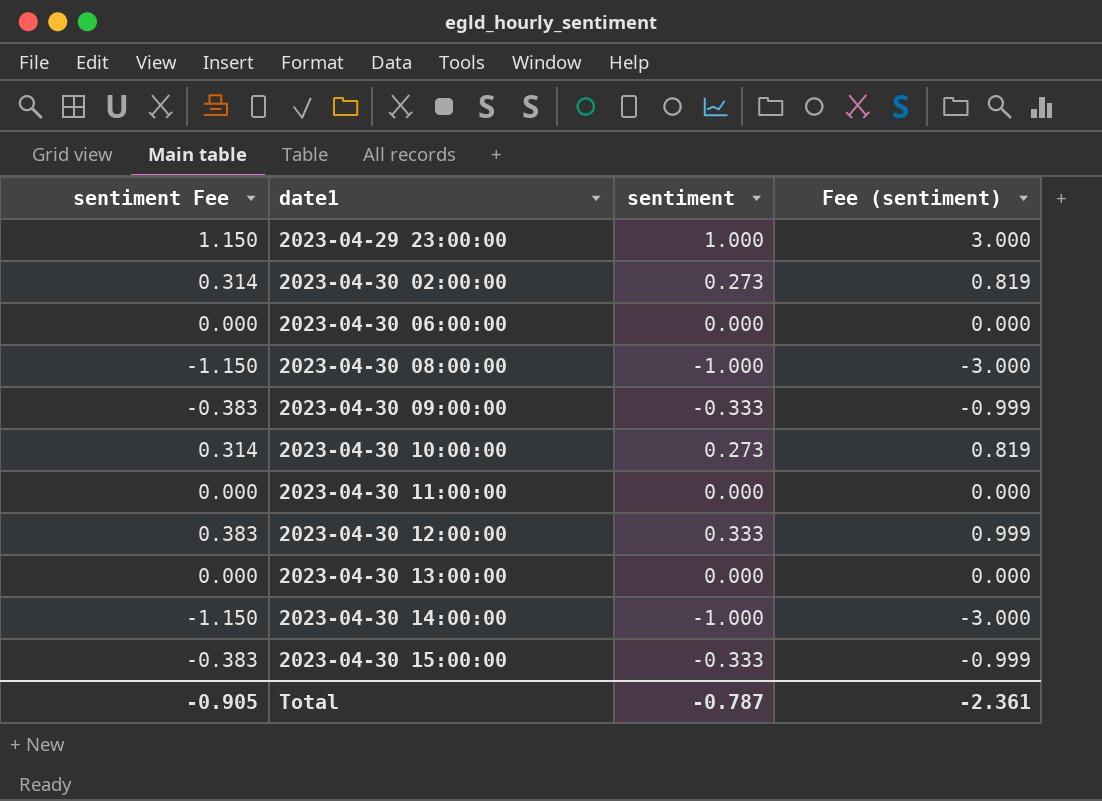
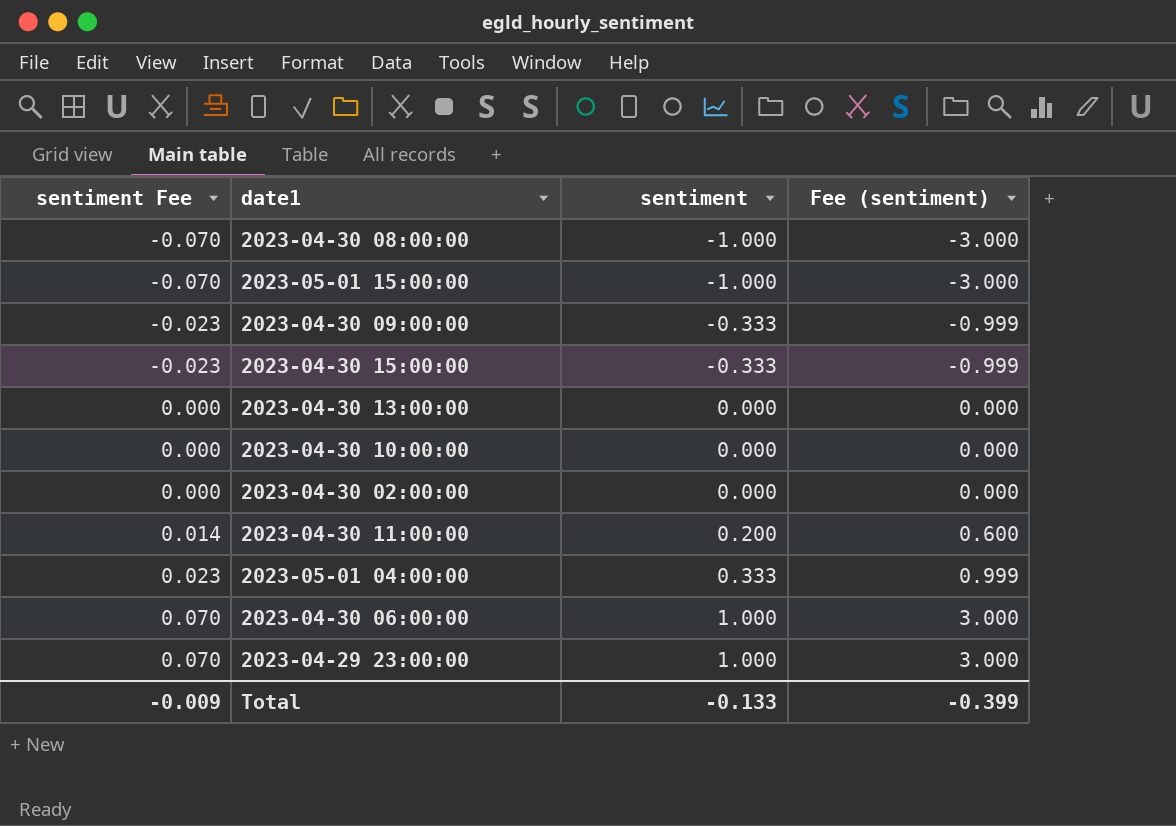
row order: date1 ascending -> sentiment Fee ascending
column sentiment Fee | formula: [sentiment] * 1.15 -> [sentiment] * 0.07
row 2023-04-30 12:00:00: 0.383 | 0.333 | 0.999 -> none
row 2023-04-30 14:00:00: -1.150 | -1.000 | -3.000 -> none
row 2023-05-01 15:00:00: none -> -0.070 | -1.000 | -3.000
2023-04-30 10:00:00 | sentiment: 0.273 -> 0.000
2023-04-30 10:00:00 | Fee (sentiment): 0.819 -> 0.000
2023-04-30 02:00:00 | sentiment: 0.273 -> 0.000
2023-04-30 02:00:00 | Fee (sentiment): 0.819 -> 0.000
2023-04-30 11:00:00 | sentiment: 0.000 -> 0.200
2023-04-30 11:00:00 | Fee (sentiment): 0.000 -> 0.600
row 2023-05-01 04:00:00: none -> 0.023 | 0.333 | 0.999
2023-04-30 06:00:00 | sentiment: 0.000 -> 1.000
2023-04-30 06:00:00 | Fee (sentiment): 0.000 -> 3.000
Total | sentiment Fee: -0.905 -> -0.009
Total | sentiment: -0.787 -> -0.133
Total | Fee (sentiment): -2.361 -> -0.399

